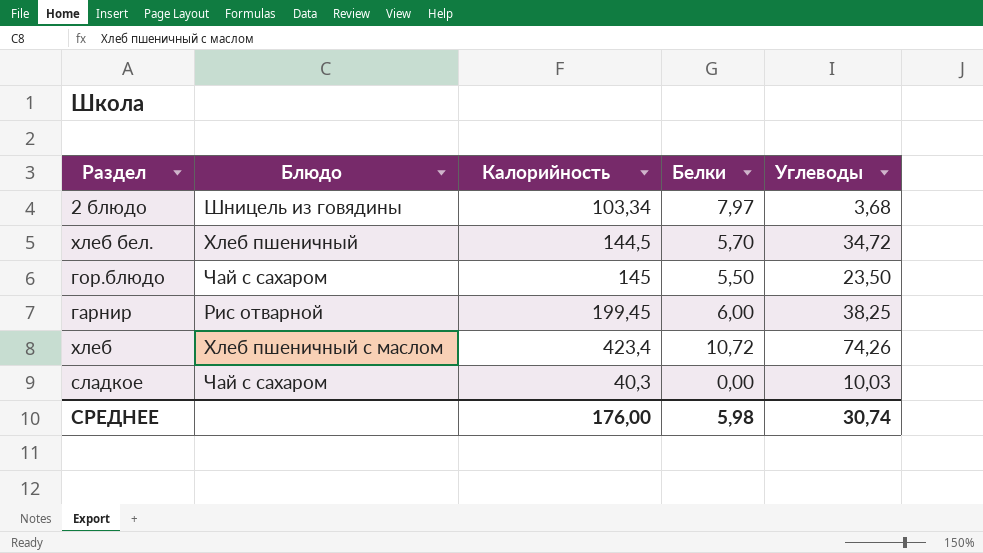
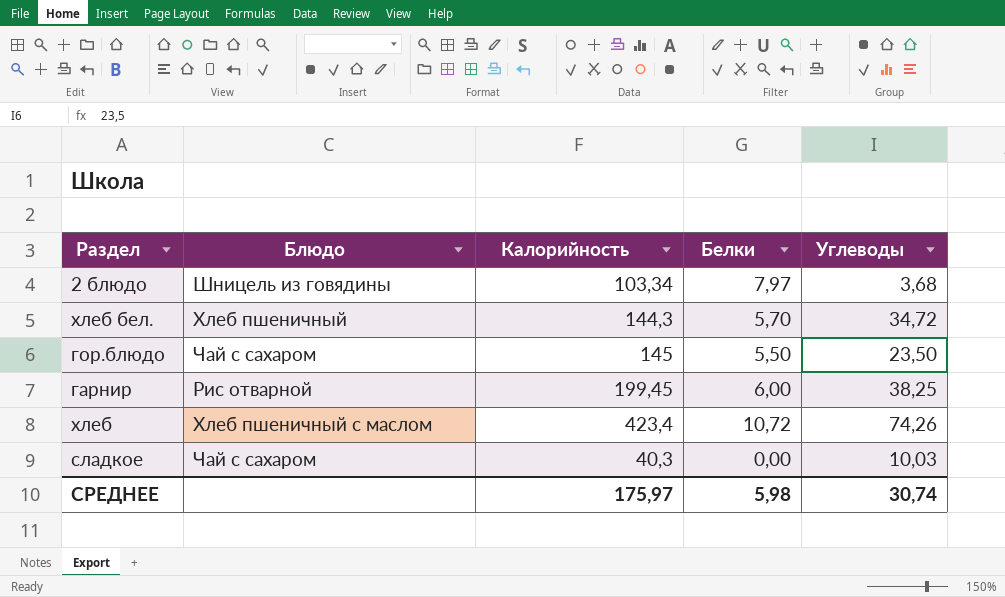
хлеб бел. | Калорийность: 144,5 -> 144,3
СРЕДНЕЕ | Калорийность: 176,00 -> 175,97

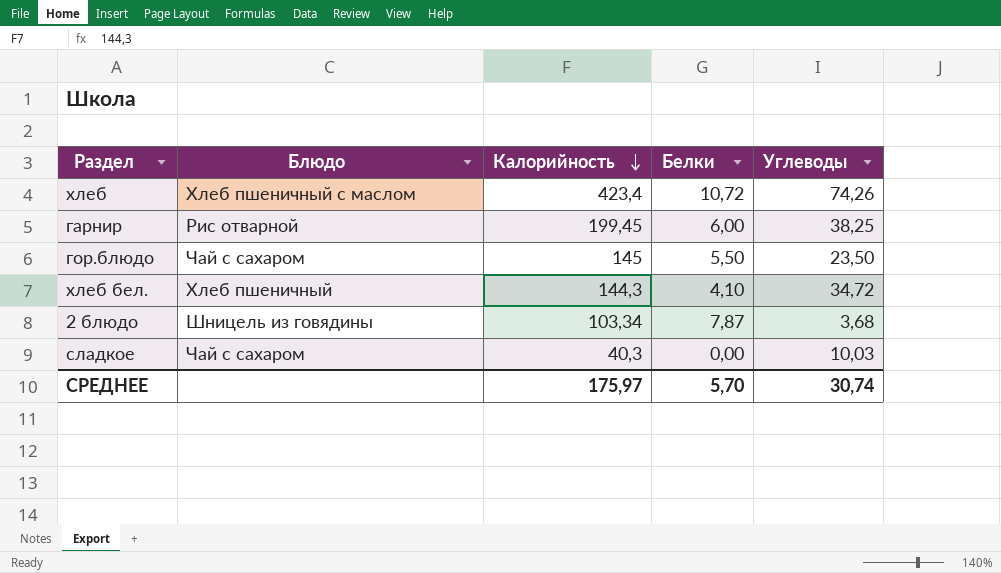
row order: none -> Калорийность descending
хлеб бел. | Белки: 5,70 -> 4,10
2 блюдо | Белки: 7,97 -> 7,87
СРЕДНЕЕ | Белки: 5,98 -> 5,70

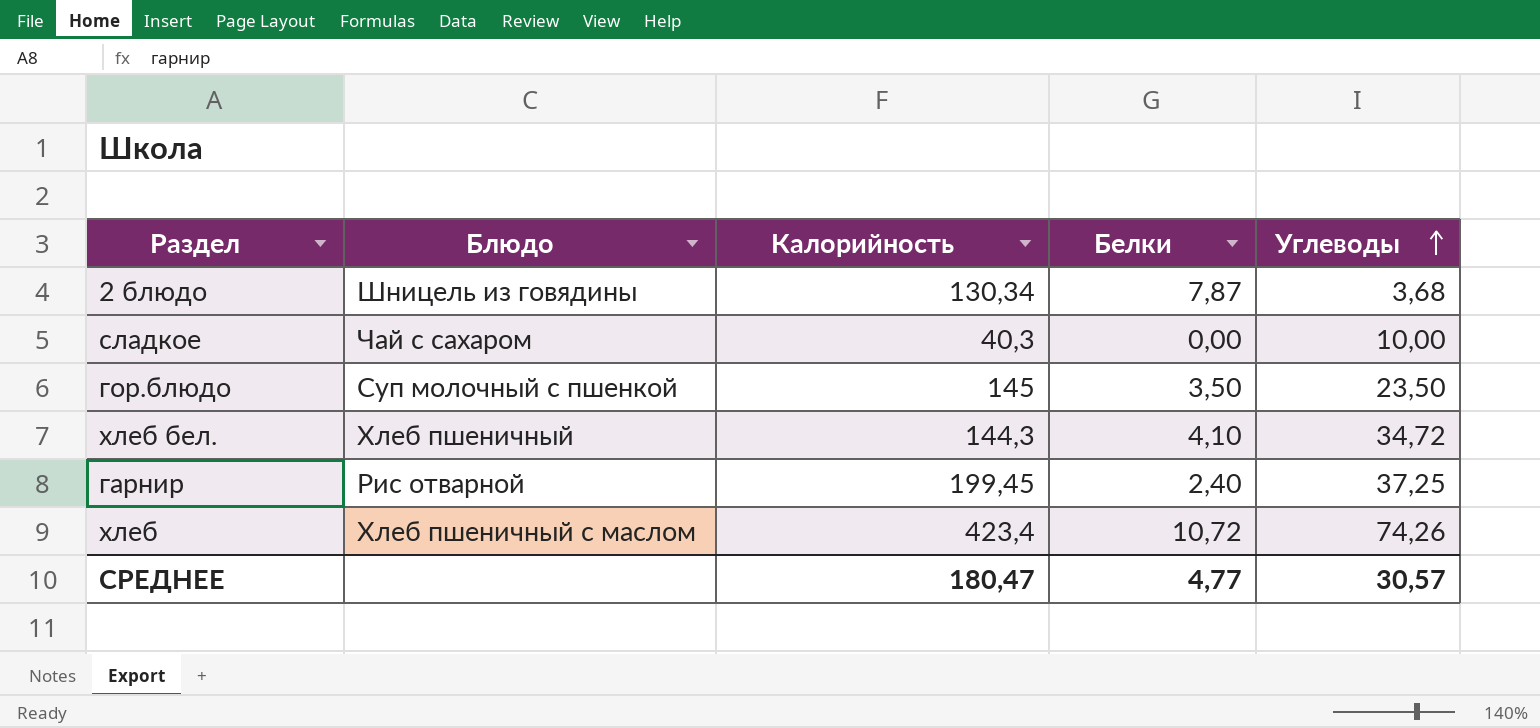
row order: Калорийность descending -> Углеводы ascending
2 блюдо | Калорийность: 103,34 -> 130,34
сладкое | Углеводы: 10,03 -> 10,00
гор.блюдо | Блюдо: Чай с сахаром -> Суп молочный с пшенкой
гор.блюдо | Белки: 5,50 -> 3,50
гарнир | Белки: 6,00 -> 2,40
гарнир | Углеводы: 38,25 -> 37,25
СРЕДНЕЕ | Калорийность: 175,97 -> 180,47
СРЕДНЕЕ | Белки: 5,70 -> 4,77
СРЕДНЕЕ | Углеводы: 30,74 -> 30,57

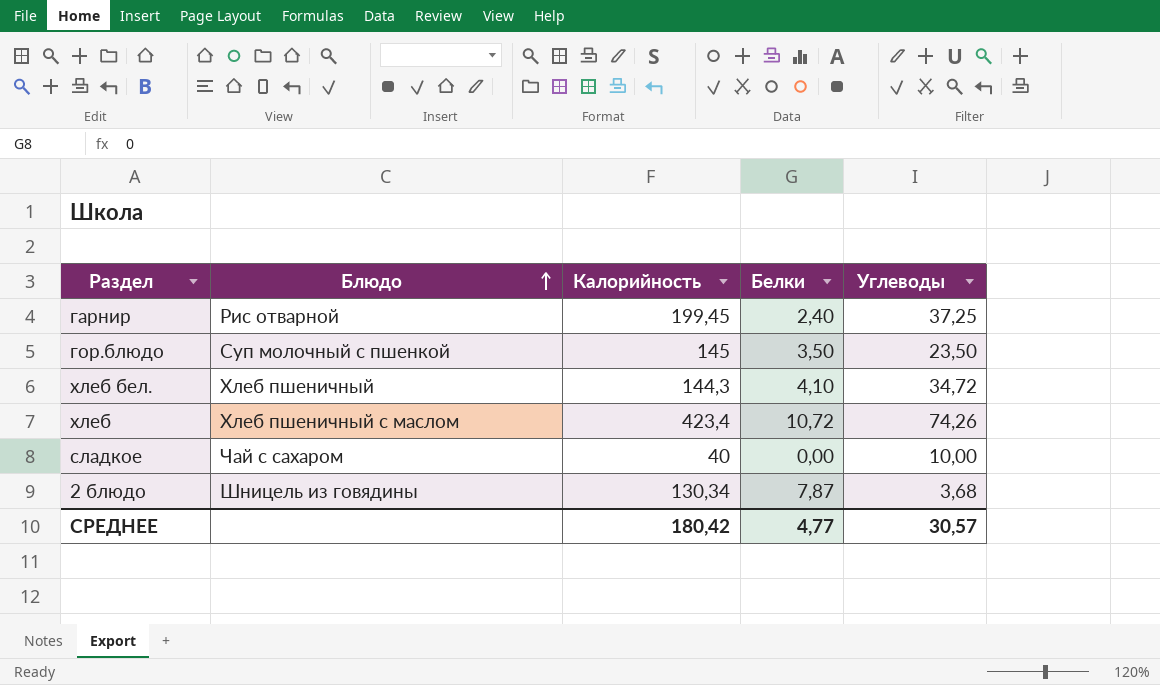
row order: Углеводы ascending -> Блюдо ascending
сладкое | Калорийность: 40,3 -> 40
СРЕДНЕЕ | Калорийность: 180,47 -> 180,42

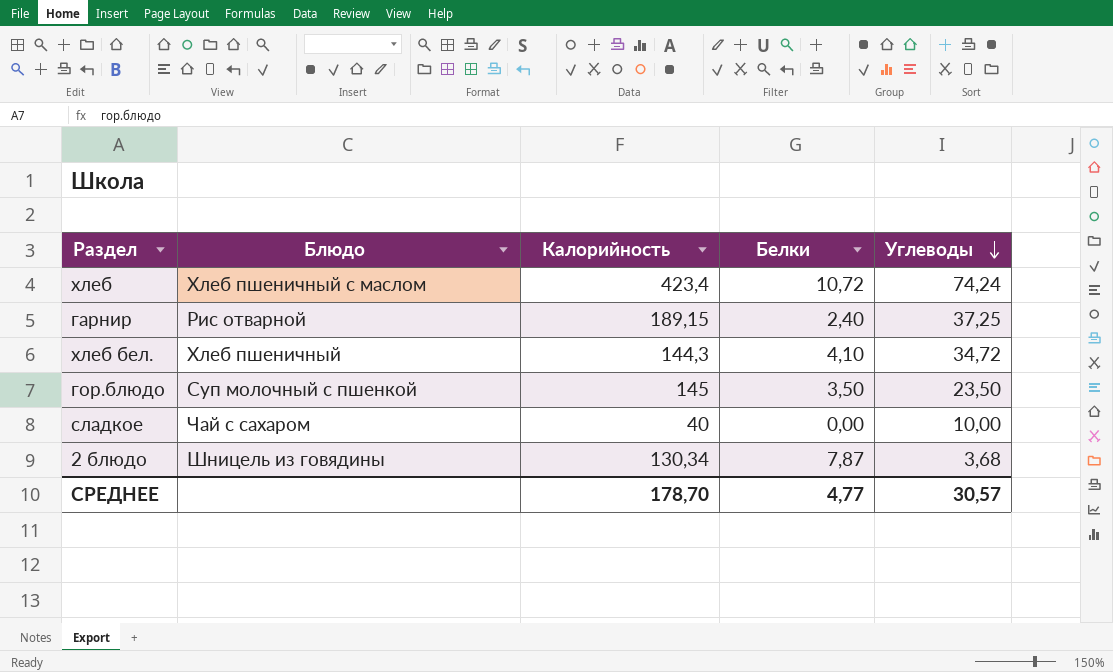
row order: Блюдо ascending -> Углеводы descending
хлеб | Углеводы: 74,26 -> 74,24
гарнир | Калорийность: 199,45 -> 189,15
СРЕДНЕЕ | Калорийность: 180,42 -> 178,70

